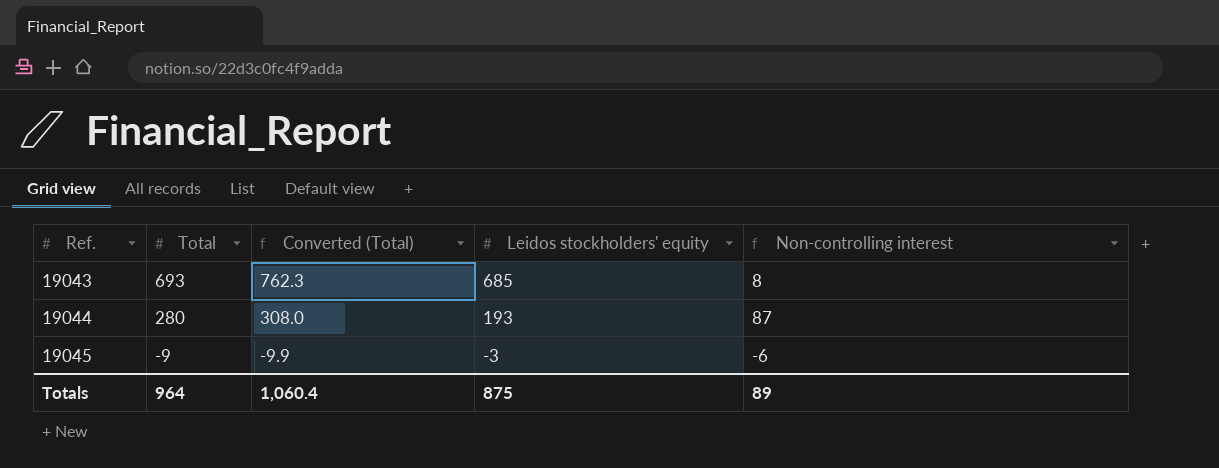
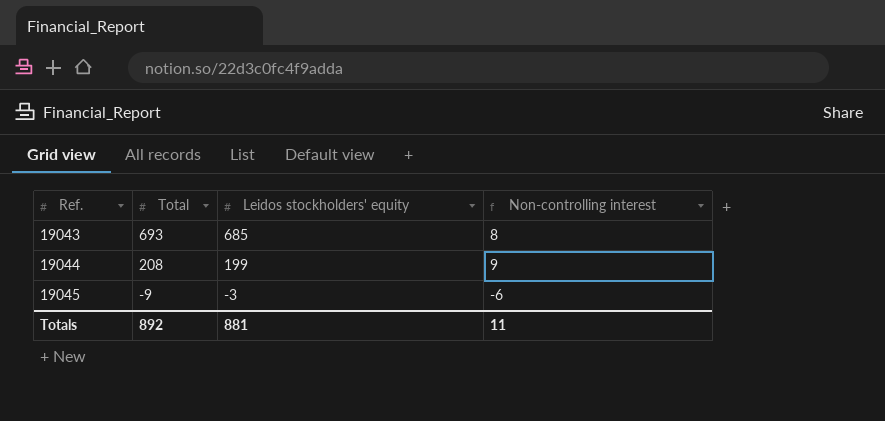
column Converted (Total) | formula: [Total] * 1.1 -> none
19044 | Total: 280 -> 208
19044 | Leidos stockholders' equity: 193 -> 199
19044 | Non-controlling interest: 87 -> 9
Totals | Total: 964 -> 892
Totals | Leidos stockholders' equity: 875 -> 881
Totals | Non-controlling interest: 89 -> 11

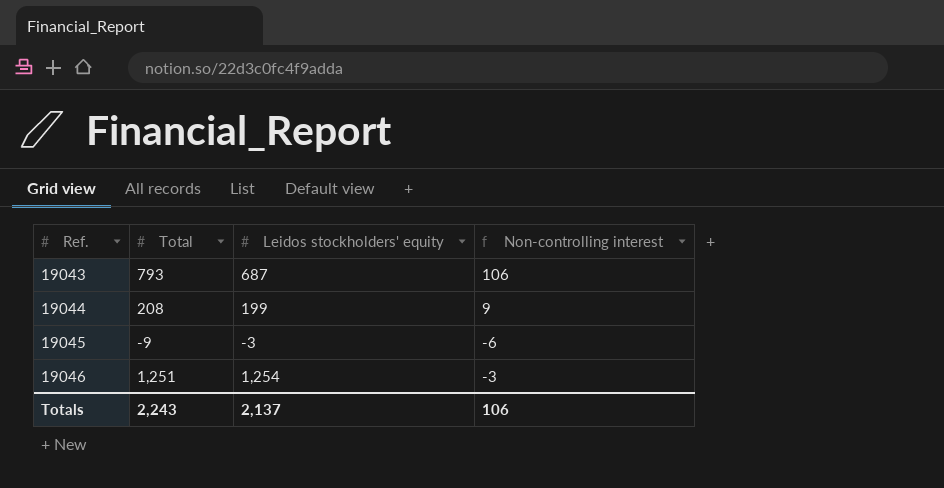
19043 | Total: 693 -> 793
19043 | Leidos stockholders' equity: 685 -> 687
19043 | Non-controlling interest: 8 -> 106
row 19046: none -> 1,251 | 1,254 | -3
Totals | Total: 892 -> 2,243
Totals | Leidos stockholders' equity: 881 -> 2,137
Totals | Non-controlling interest: 11 -> 106

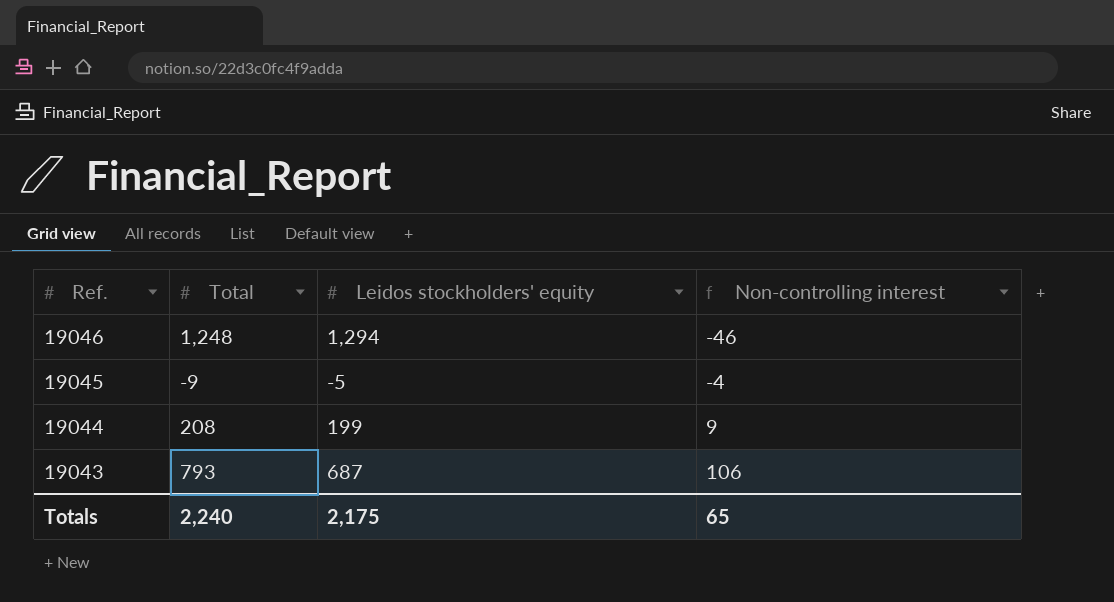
row order: Ref. ascending -> Ref. descending
19046 | Total: 1,251 -> 1,248
19046 | Leidos stockholders' equity: 1,254 -> 1,294
19046 | Non-controlling interest: -3 -> -46
19045 | Leidos stockholders' equity: -3 -> -5
19045 | Non-controlling interest: -6 -> -4
Totals | Total: 2,243 -> 2,240
Totals | Leidos stockholders' equity: 2,137 -> 2,175
Totals | Non-controlling interest: 106 -> 65

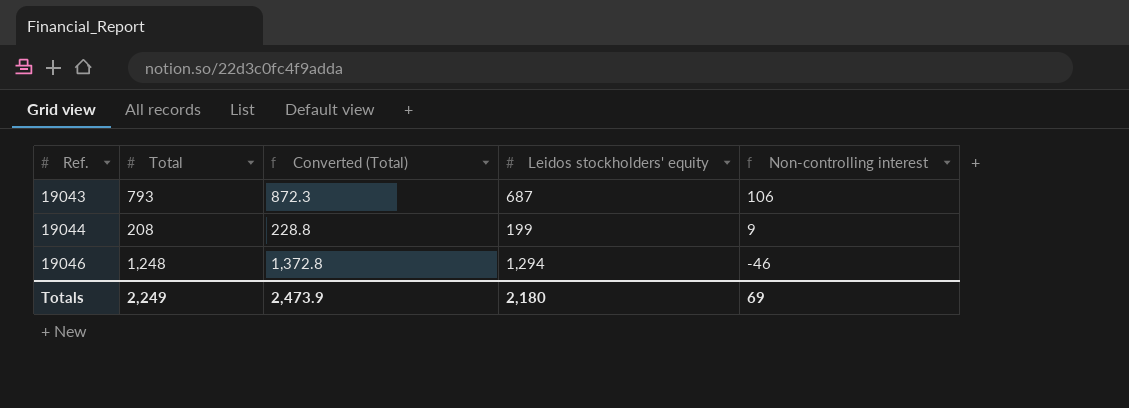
row order: Ref. descending -> Ref. ascending
column Converted (Total) | formula: none -> [Total] * 1.1
row 19045: -9 | -5 | -4 -> none
Totals | Total: 2,240 -> 2,249
Totals | Leidos stockholders' equity: 2,175 -> 2,180
Totals | Non-controlling interest: 65 -> 69

